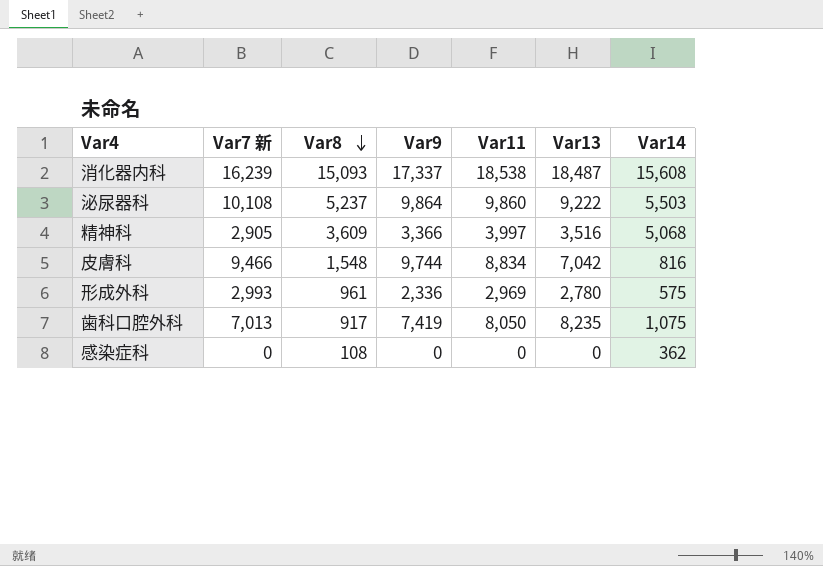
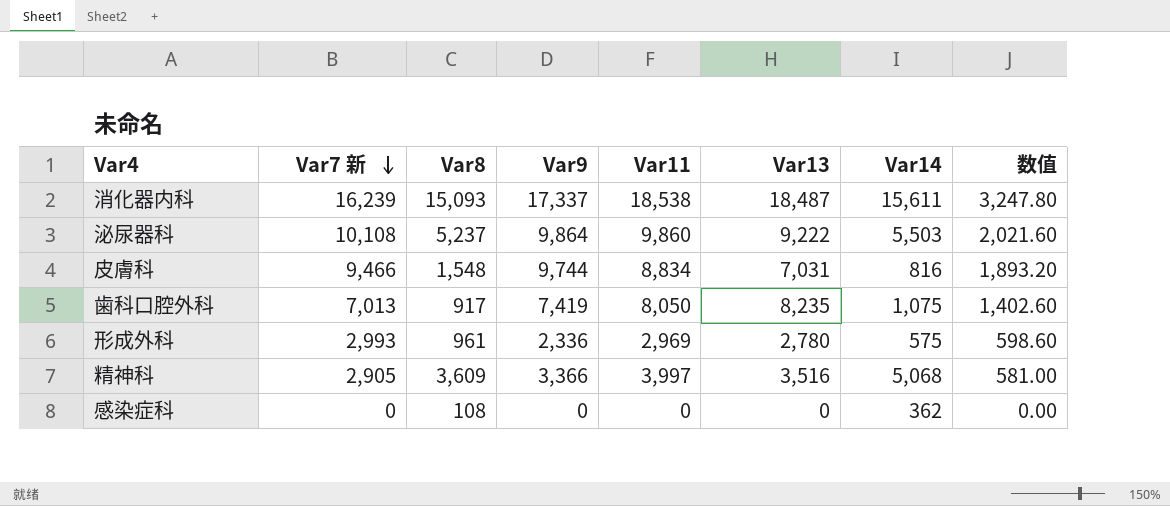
row order: Var8 descending -> Var7 新 descending
column 数值 | formula: none -> [Var7 新] * 0.2
消化器内科 | Var14: 15,608 -> 15,611
皮膚科 | Var13: 7,042 -> 7,031

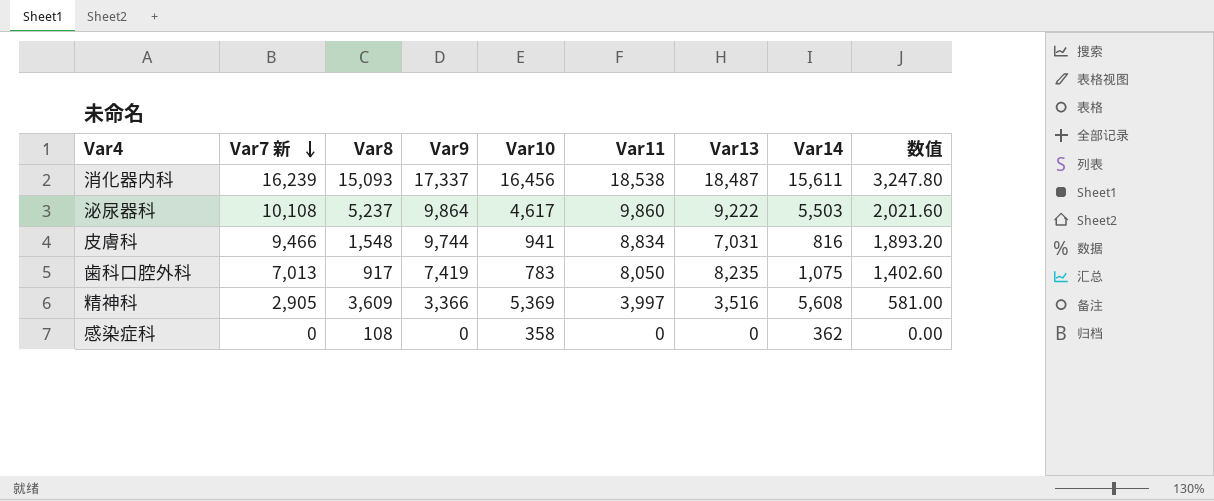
column Var10 | position: none -> 5
row 形成外科: 2,993 | 961 | 2,336 | 2,969 | 2,780 | 575 | 598.60 -> none
精神科 | Var14: 5,068 -> 5,608

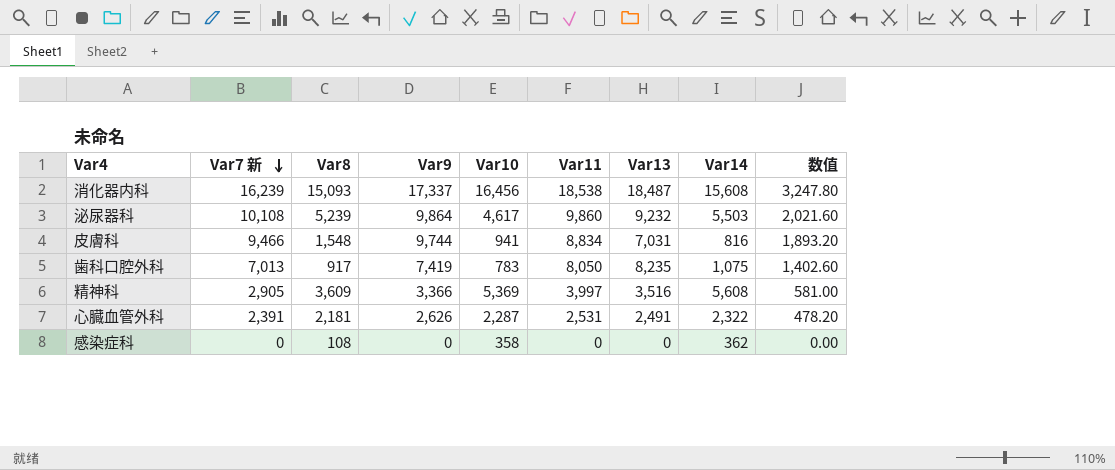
消化器内科 | Var14: 15,611 -> 15,608
泌尿器科 | Var8: 5,237 -> 5,239
泌尿器科 | Var13: 9,222 -> 9,232
row 心臓血管外科: none -> 2,391 | 2,181 | 2,626 | 2,287 | 2,531 | 2,491 | 2,322 | 478.20

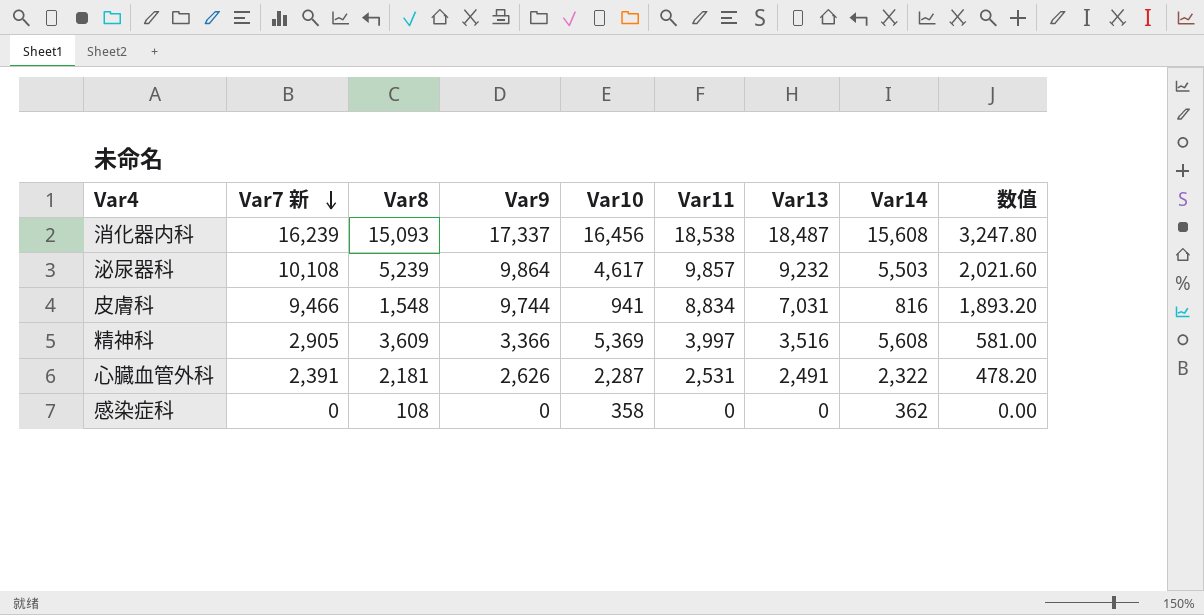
row 歯科口腔外科: 7,013 | 917 | 7,419 | 783 | 8,050 | 8,235 | 1,075 | 1,402.60 -> none
泌尿器科 | Var11: 9,860 -> 9,857

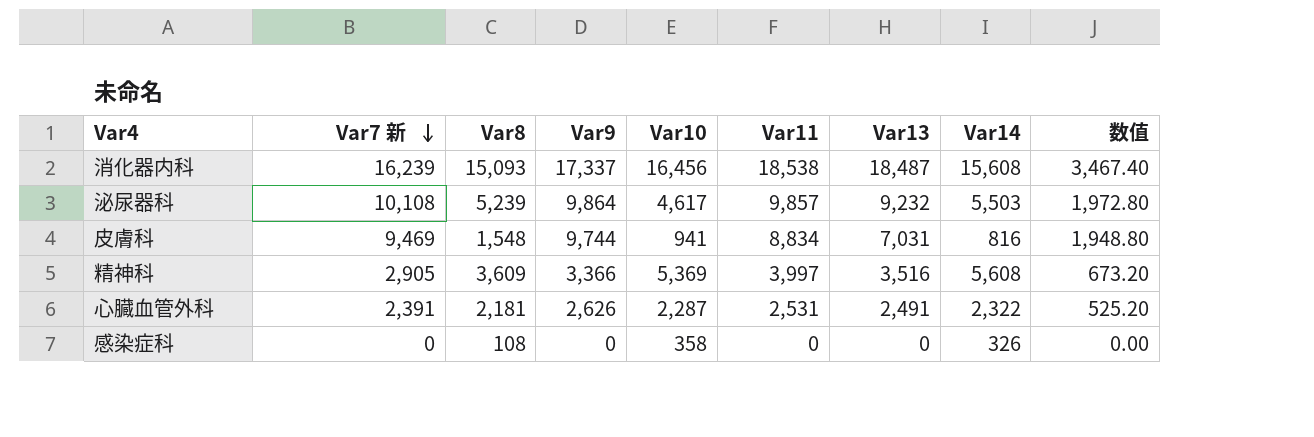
column 数值 | formula: [Var7 新] * 0.2 -> [Var9] * 0.2
皮膚科 | Var7 新: 9,466 -> 9,469
感染症科 | Var14: 362 -> 326

